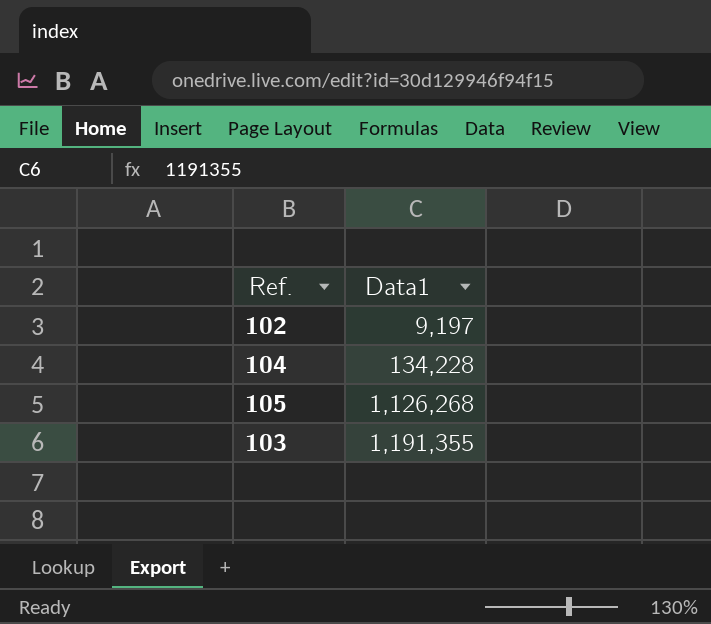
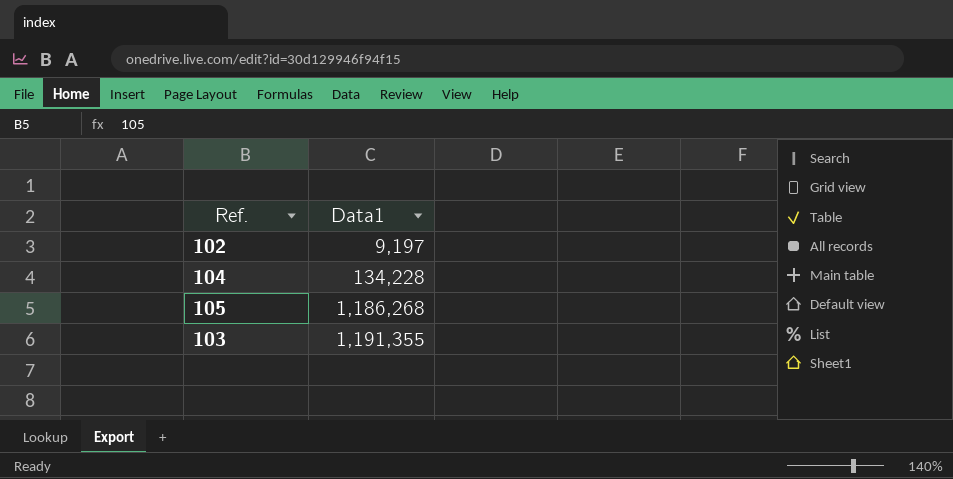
105 | Data1: 1,126,268 -> 1,186,268

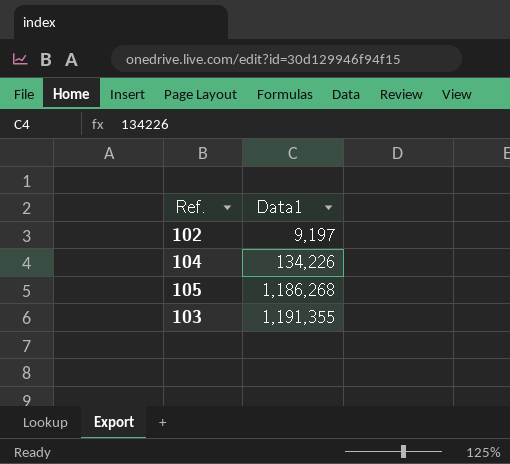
104 | Data1: 134,228 -> 134,226

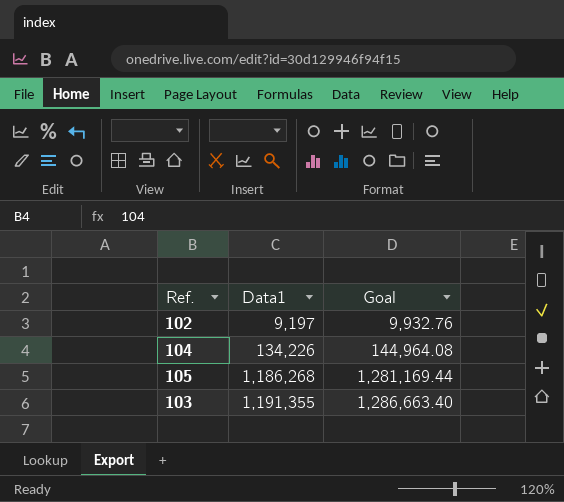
column Goal | formula: none -> [Data1] * 1.08

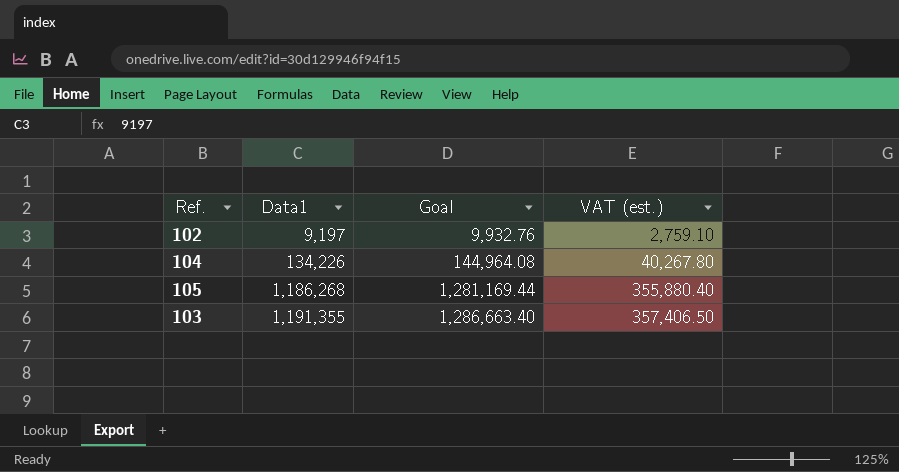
column VAT (est.) | formula: none -> [Data1] * 0.3

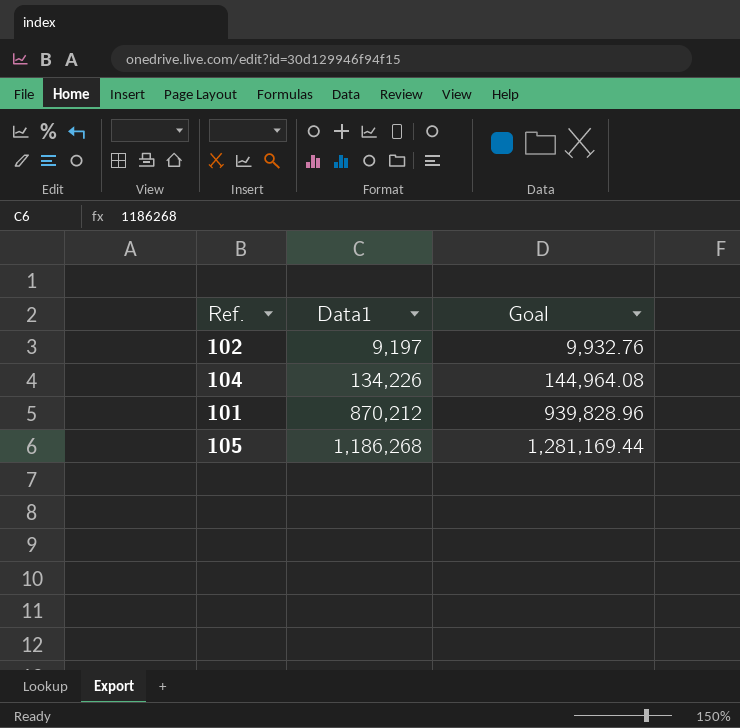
column VAT (est.) | formula: [Data1] * 0.3 -> none
row 103: 1,191,355 | 1,286,663.40 | 357,406.50 -> none
row 101: none -> 870,212 | 939,828.96

